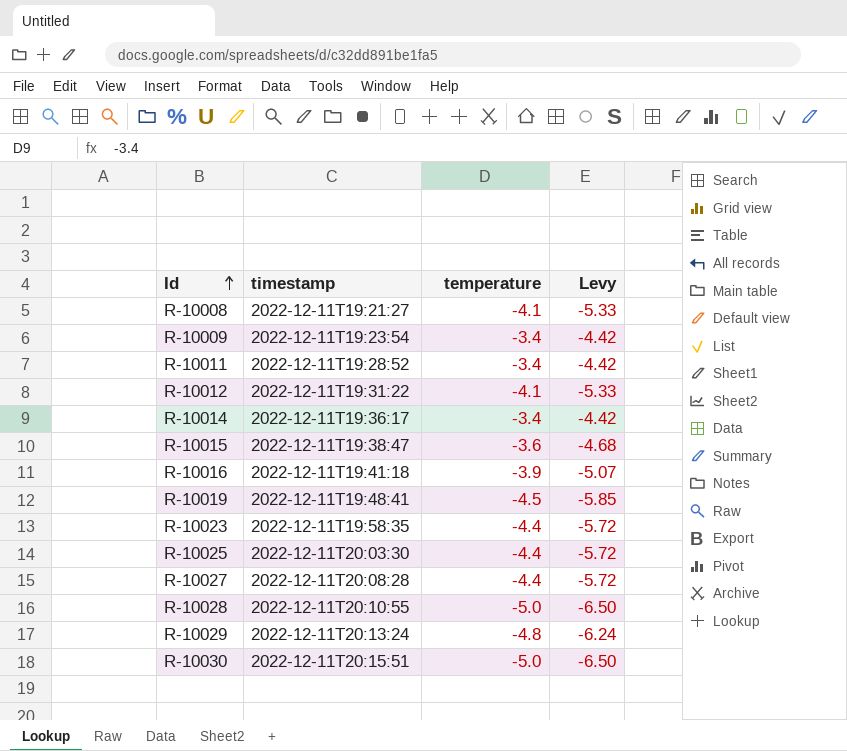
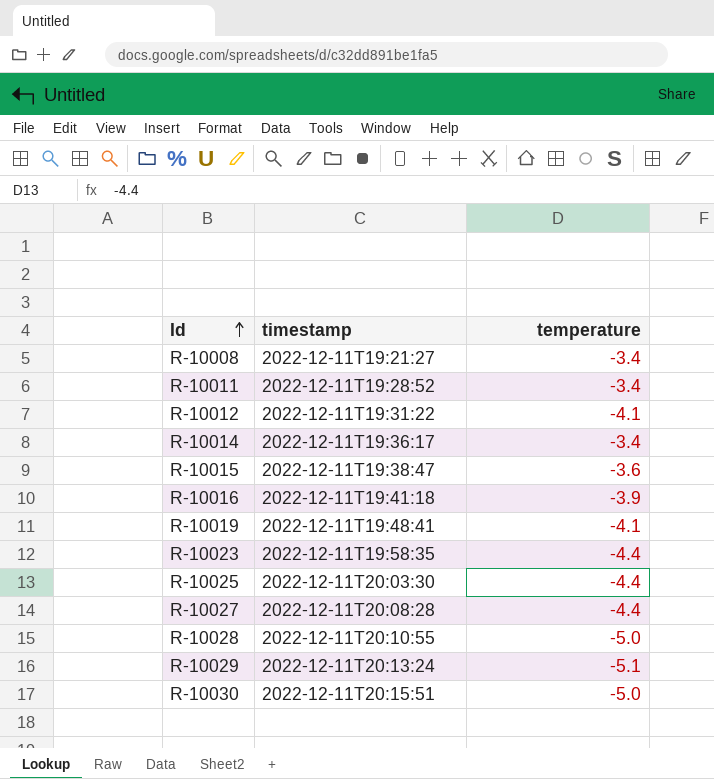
column Levy | formula: [temperature] * 1.3 -> none
row R-10009: 2022-12-11T19:23:54 | -3.4 | -4.42 -> none
R-10008 | temperature: -4.1 -> -3.4
R-10019 | temperature: -4.5 -> -4.1
R-10029 | temperature: -4.8 -> -5.1

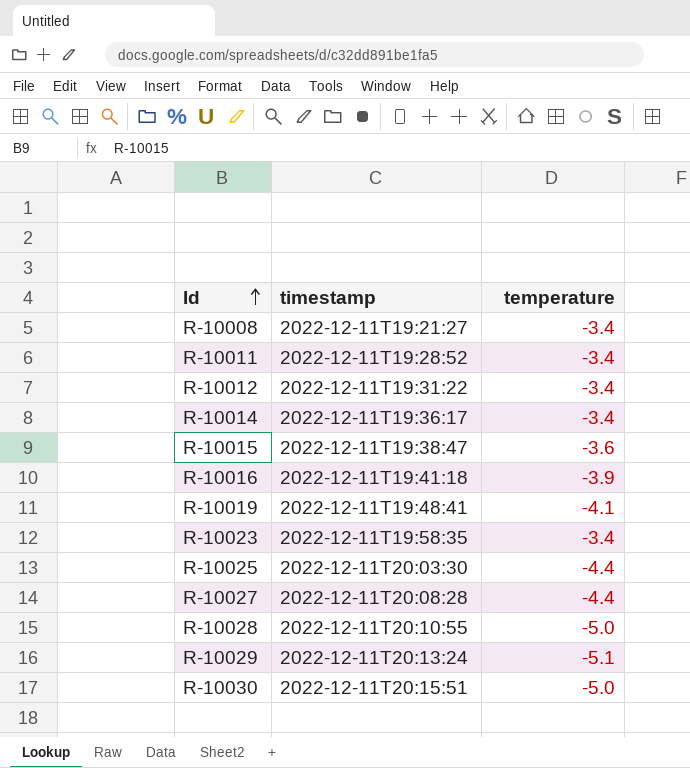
R-10012 | temperature: -4.1 -> -3.4
R-10023 | temperature: -4.4 -> -3.4

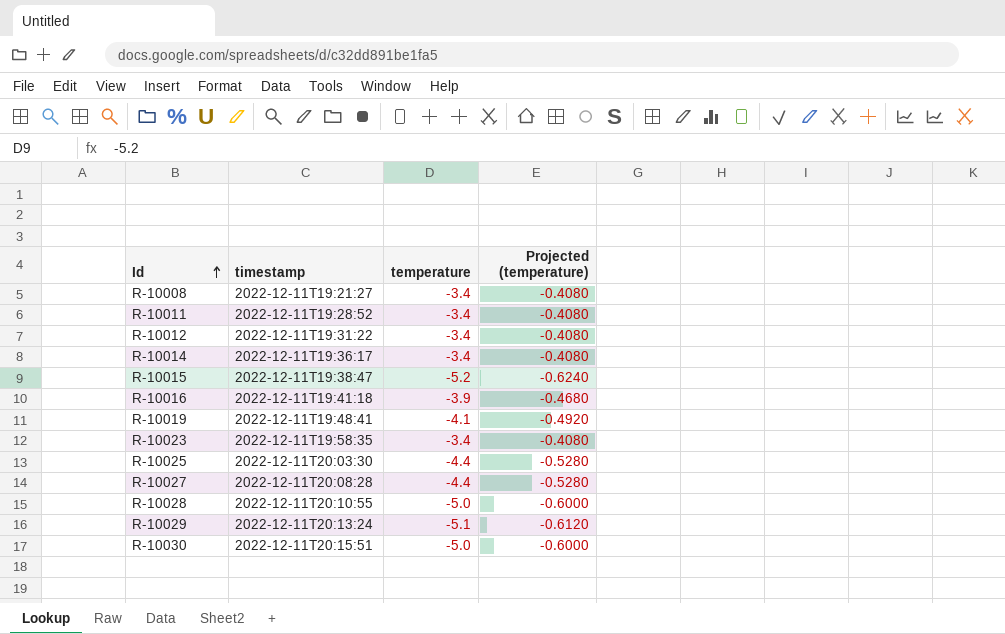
column Projected (temperature) | formula: none -> [temperature] * 0.12
R-10015 | temperature: -3.6 -> -5.2

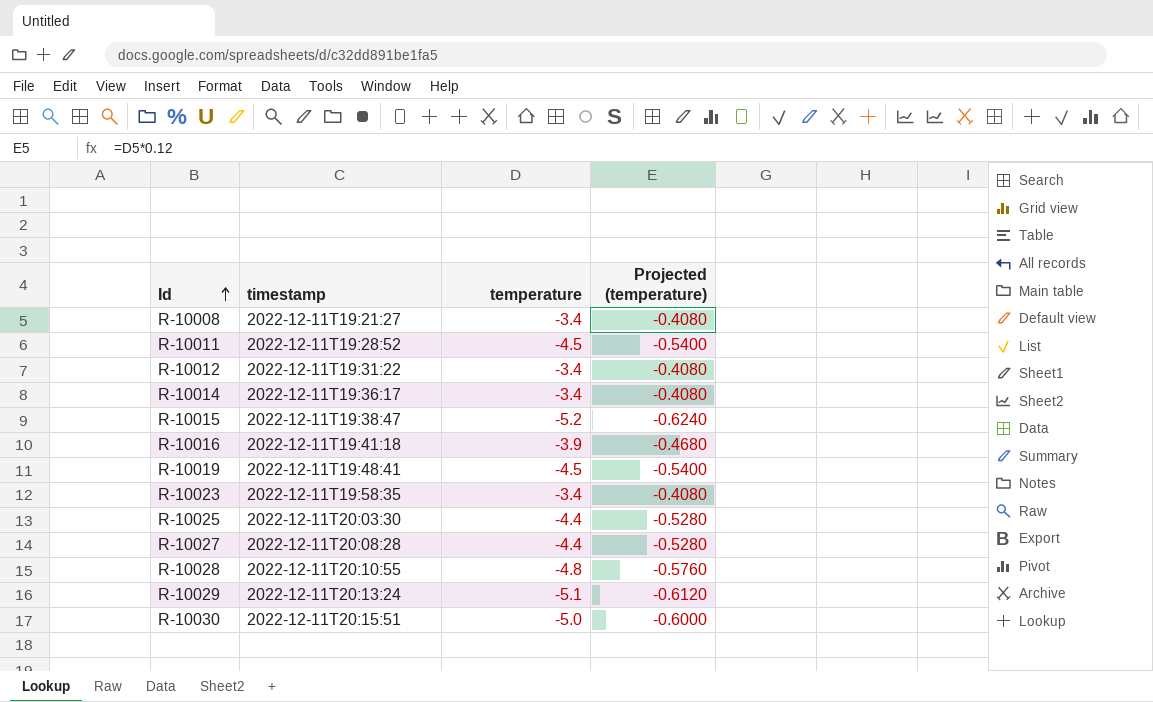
R-10011 | temperature: -3.4 -> -4.5
R-10011 | Projected (temperature): -0.4080 -> -0.5400
R-10019 | temperature: -4.1 -> -4.5
R-10019 | Projected (temperature): -0.4920 -> -0.5400
R-10028 | temperature: -5.0 -> -4.8
R-10028 | Projected (temperature): -0.6000 -> -0.5760

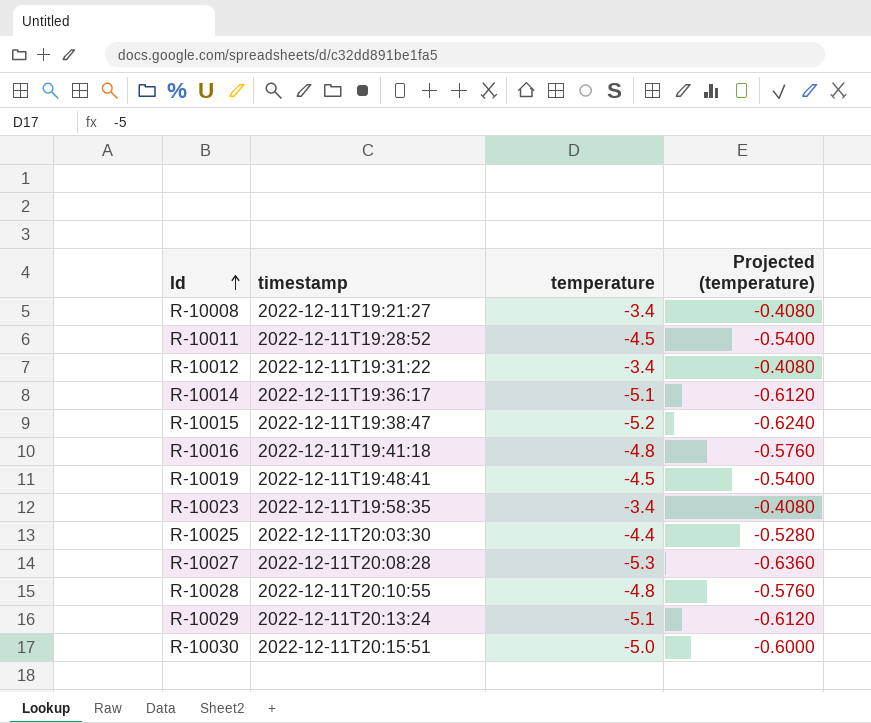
R-10014 | temperature: -3.4 -> -5.1
R-10014 | Projected (temperature): -0.4080 -> -0.6120
R-10016 | temperature: -3.9 -> -4.8
R-10016 | Projected (temperature): -0.4680 -> -0.5760
R-10027 | temperature: -4.4 -> -5.3
R-10027 | Projected (temperature): -0.5280 -> -0.6360

